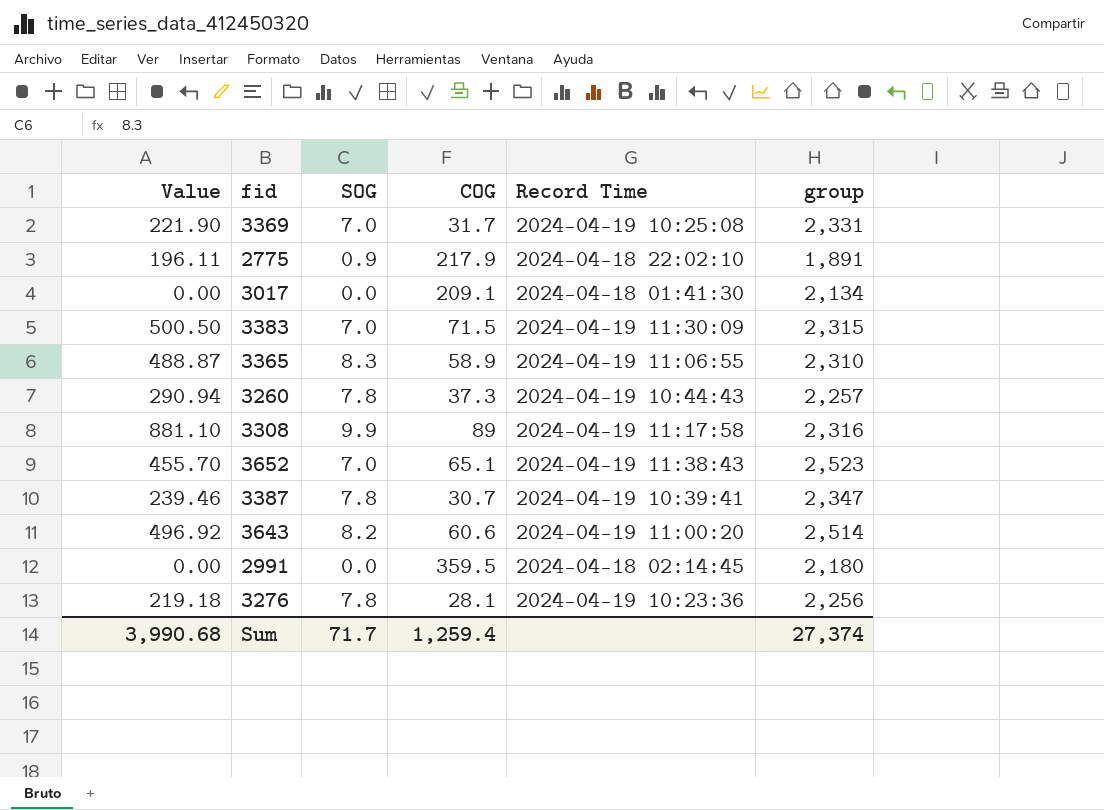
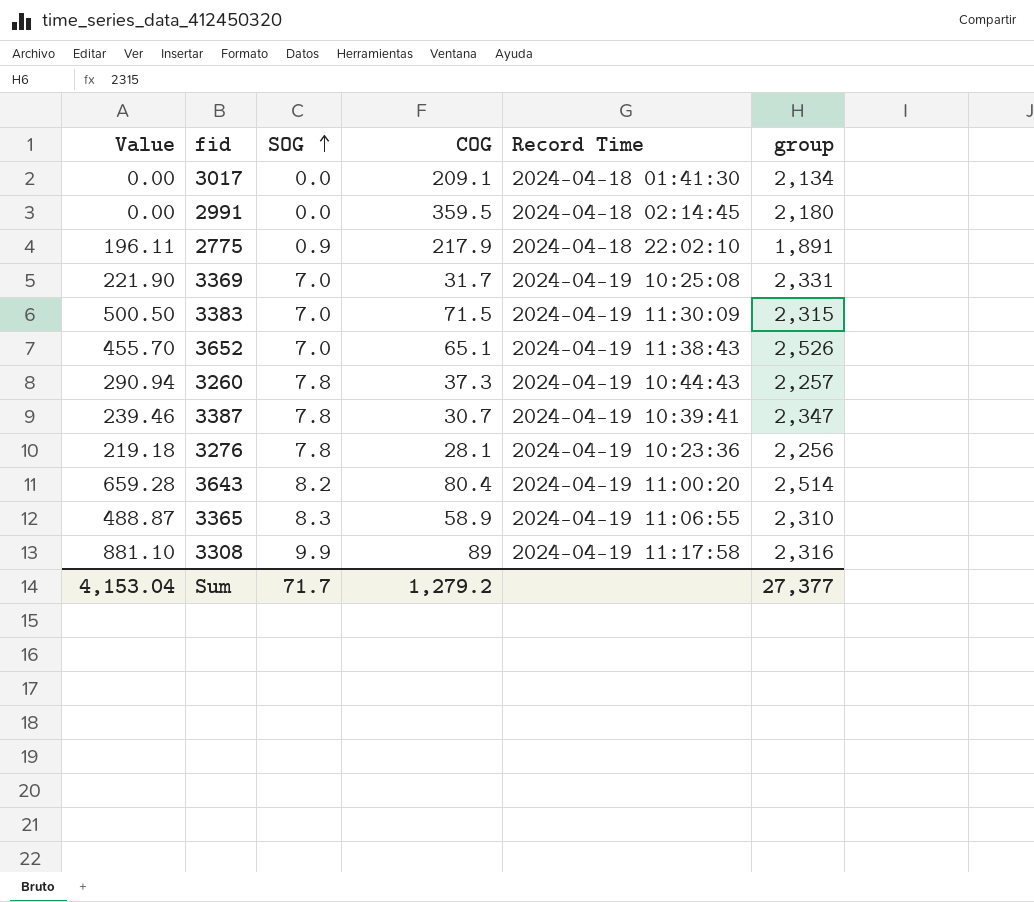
row order: none -> SOG ascending
3652 | group: 2,523 -> 2,526
3643 | Value: 496.92 -> 659.28
3643 | COG: 60.6 -> 80.4
Sum | Value: 3,990.68 -> 4,153.04
Sum | COG: 1,259.4 -> 1,279.2
Sum | group: 27,374 -> 27,377

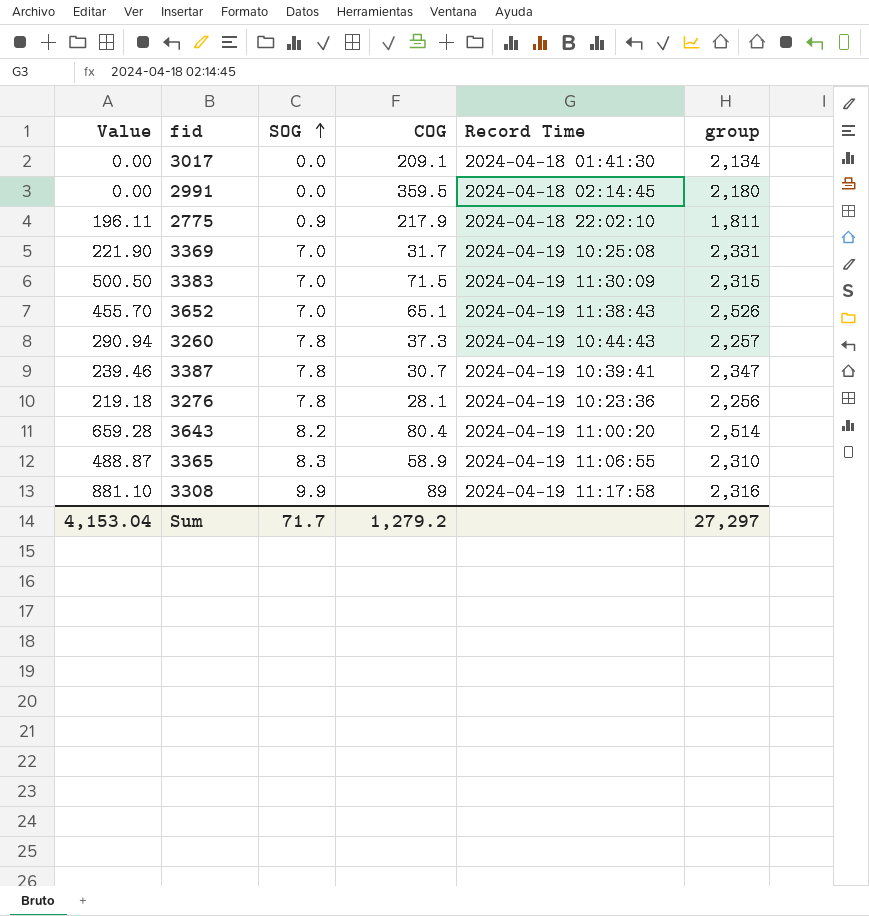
2775 | group: 1,891 -> 1,811
Sum | group: 27,377 -> 27,297

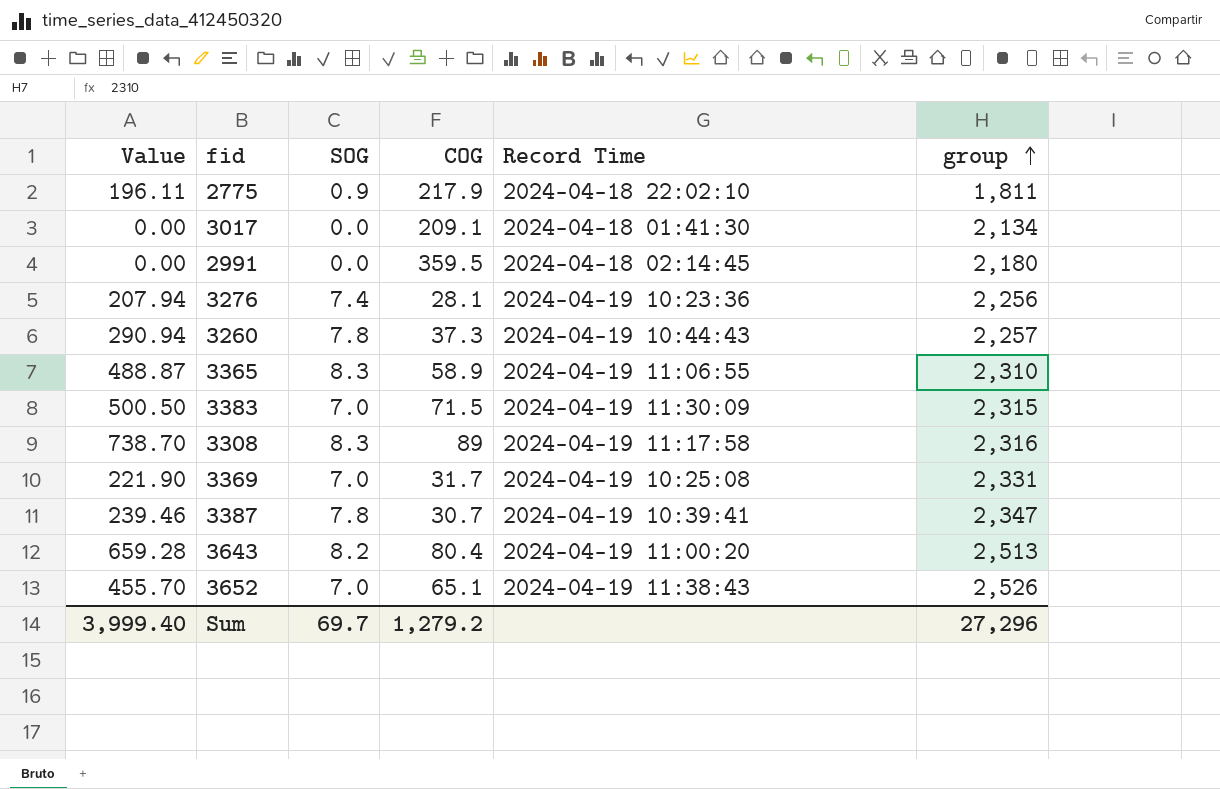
row order: SOG ascending -> group ascending
3276 | Value: 219.18 -> 207.94
3276 | SOG: 7.8 -> 7.4
3308 | Value: 881.10 -> 738.70
3308 | SOG: 9.9 -> 8.3
3643 | group: 2,514 -> 2,513
Sum | Value: 4,153.04 -> 3,999.40
Sum | SOG: 71.7 -> 69.7
Sum | group: 27,297 -> 27,296

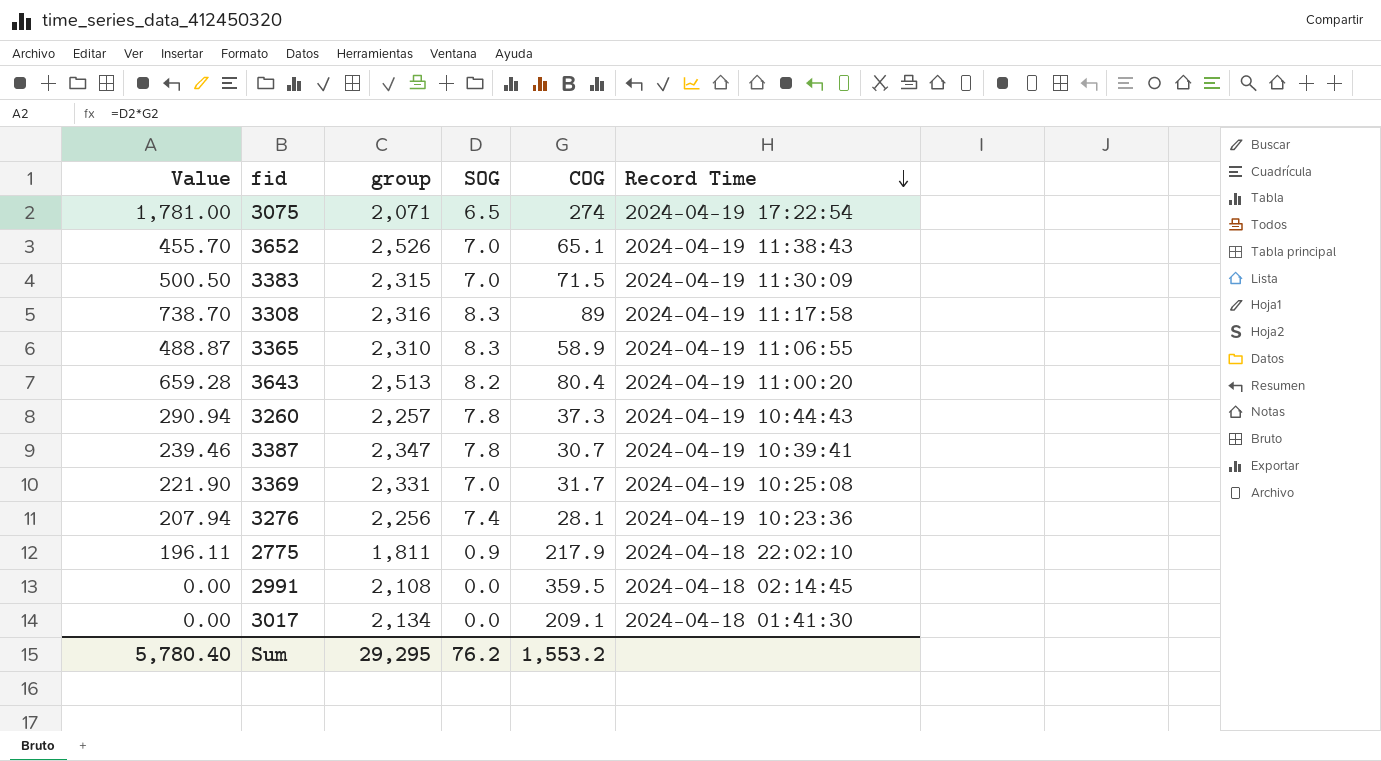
row order: group ascending -> Record Time descending
column group | position: 6 -> 3
row 3075: none -> 1,781.00 | 2,071 | 6.5 | 274 | 2024-04-19 17:22:54
2991 | group: 2,180 -> 2,108
Sum | Value: 3,999.40 -> 5,780.40
Sum | group: 27,296 -> 29,295
Sum | SOG: 69.7 -> 76.2
Sum | COG: 1,279.2 -> 1,553.2

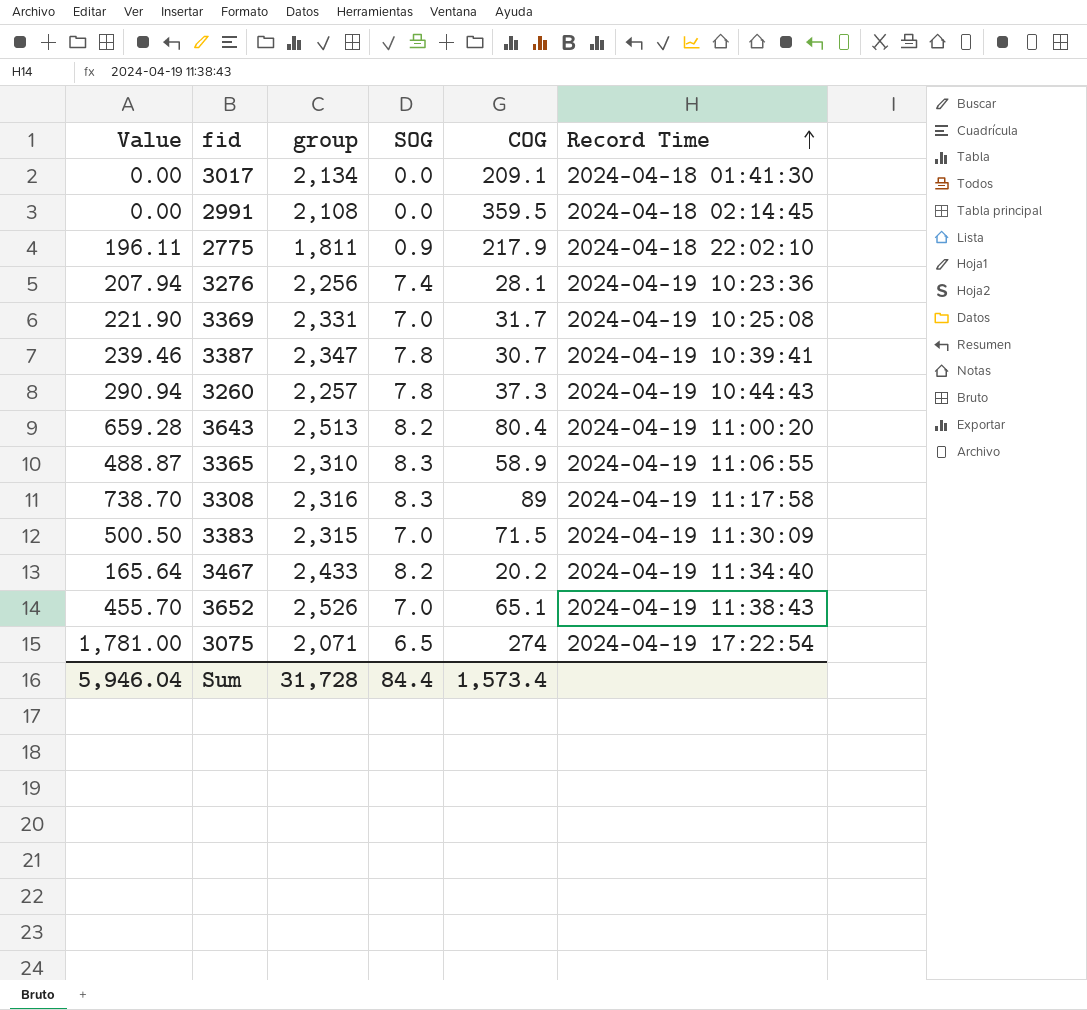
row order: Record Time descending -> Record Time ascending
row 3467: none -> 165.64 | 2,433 | 8.2 | 20.2 | 2024-04-19 11:34:40
Sum | Value: 5,780.40 -> 5,946.04
Sum | group: 29,295 -> 31,728
Sum | SOG: 76.2 -> 84.4
Sum | COG: 1,553.2 -> 1,573.4

